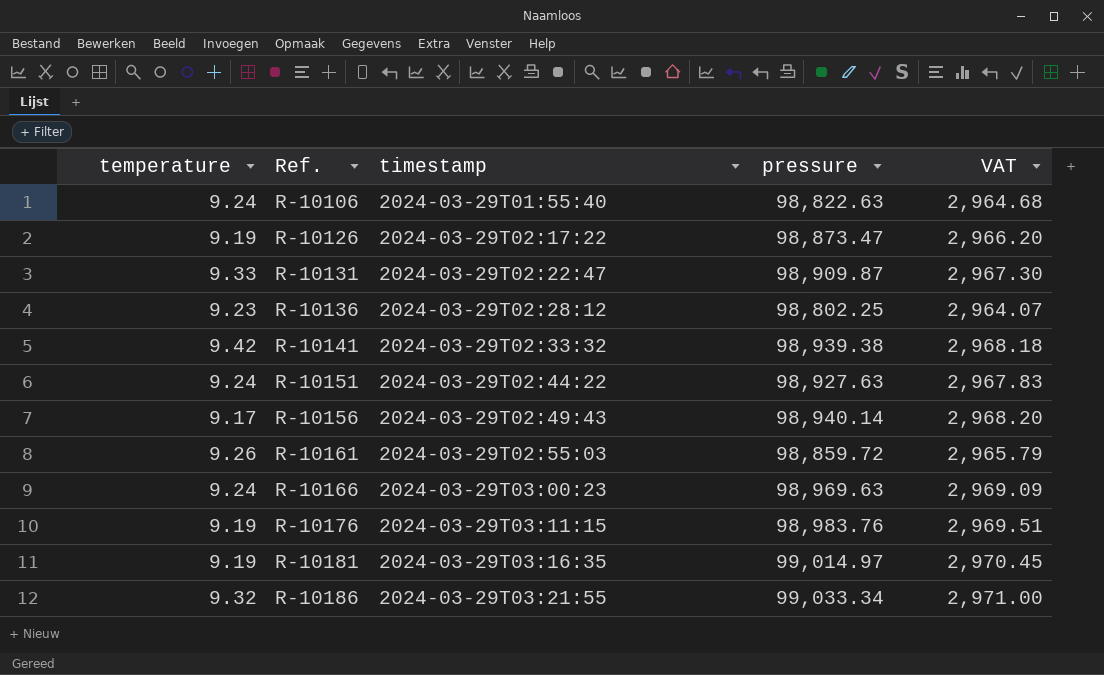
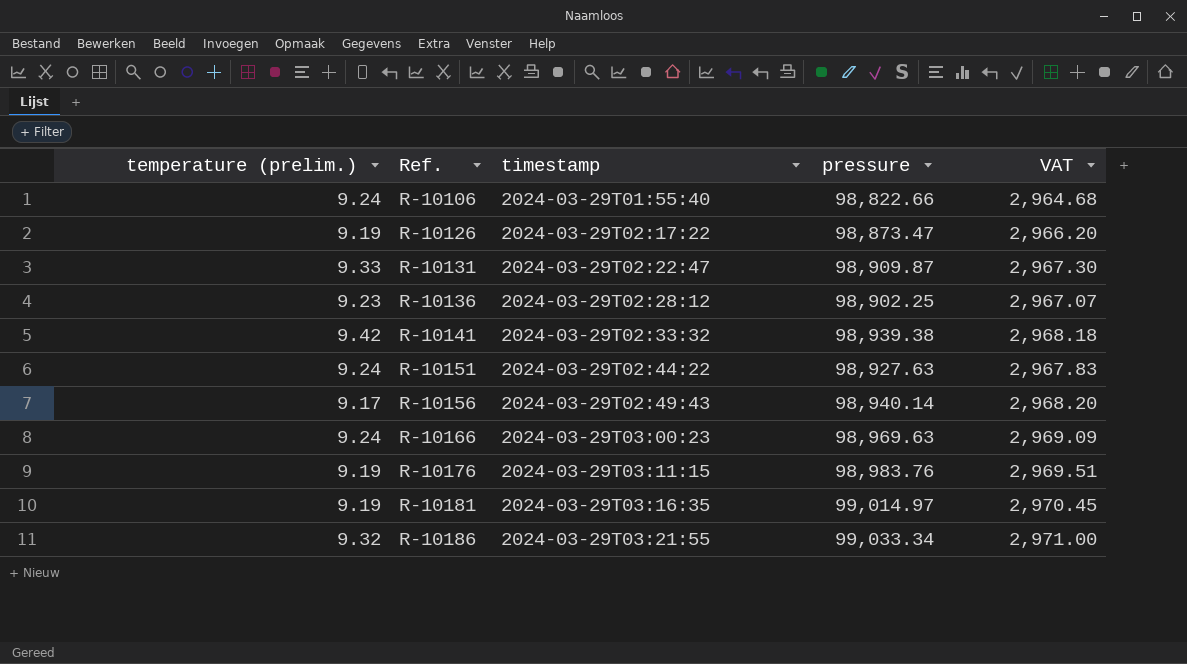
column name: temperature -> temperature (prelim.)
row R-10161: 9.26 | 2024-03-29T02:55:03 | 98,859.72 | 2,965.79 -> none
R-10106 | pressure: 98,822.63 -> 98,822.66
R-10136 | pressure: 98,802.25 -> 98,902.25
R-10136 | VAT: 2,964.07 -> 2,967.07

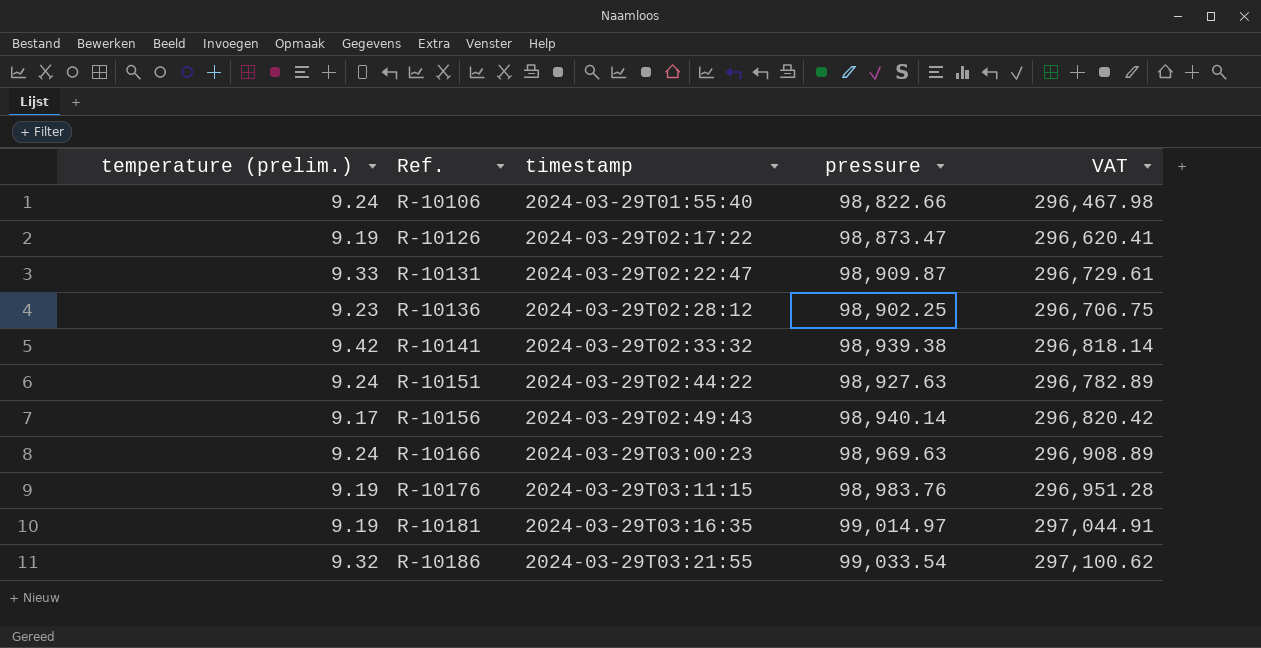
column VAT | formula: [pressure] * 0.03 -> [pressure] * 3
R-10186 | pressure: 99,033.34 -> 99,033.54

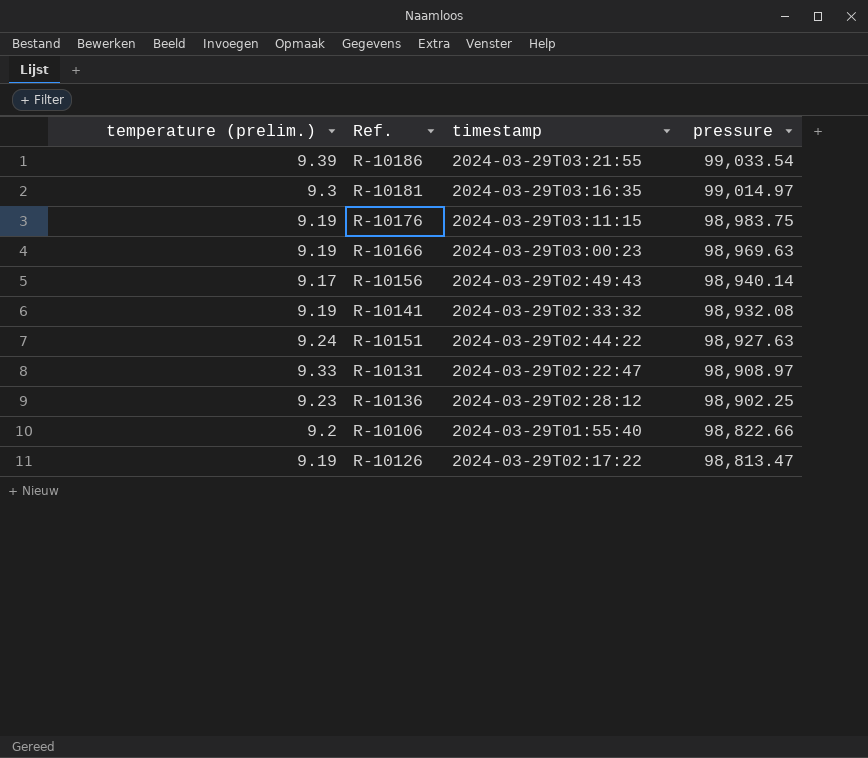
row order: Ref. ascending -> pressure descending
column VAT | formula: [pressure] * 3 -> none
R-10186 | temperature (prelim.): 9.32 -> 9.39
R-10181 | temperature (prelim.): 9.19 -> 9.3
R-10176 | pressure: 98,983.76 -> 98,983.75
R-10166 | temperature (prelim.): 9.24 -> 9.19
R-10141 | temperature (prelim.): 9.42 -> 9.19
R-10141 | pressure: 98,939.38 -> 98,932.08
R-10131 | pressure: 98,909.87 -> 98,908.97
R-10106 | temperature (prelim.): 9.24 -> 9.2
R-10126 | pressure: 98,873.47 -> 98,813.47

